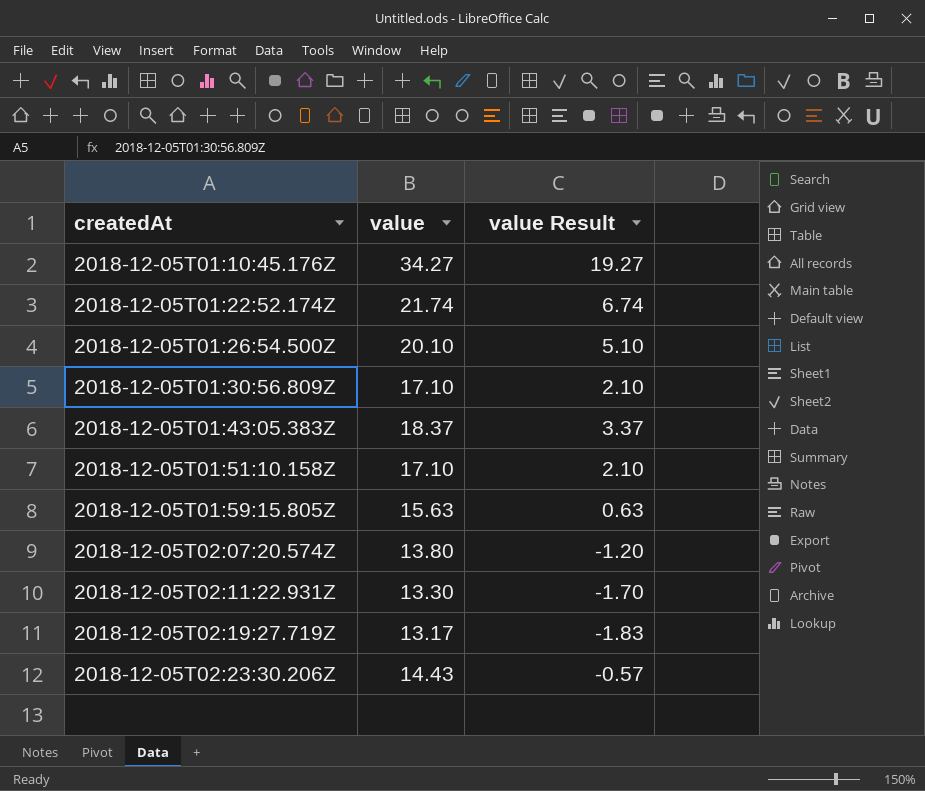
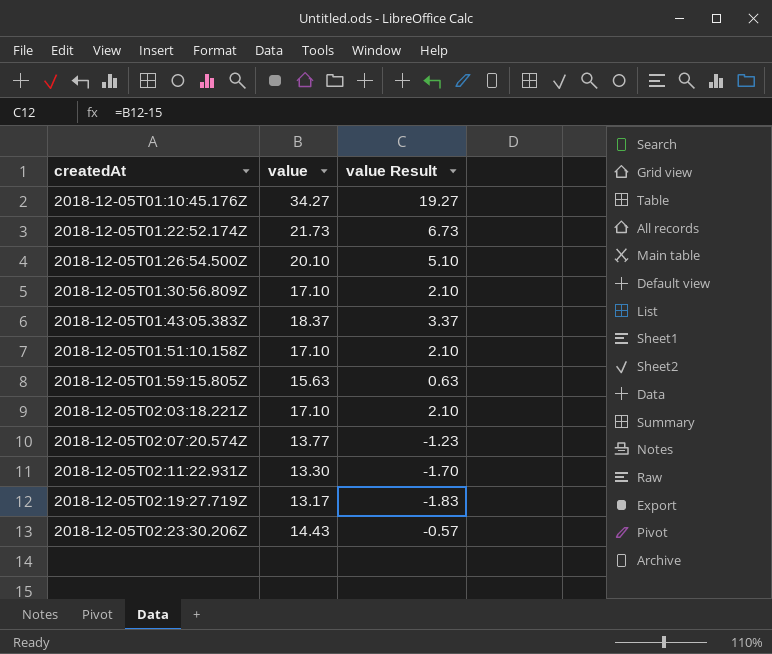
2018-12-05T01:22:52.174Z | value: 21.74 -> 21.73
2018-12-05T01:22:52.174Z | value Result: 6.74 -> 6.73
row 2018-12-05T02:03:18.221Z: none -> 17.10 | 2.10
2018-12-05T02:07:20.574Z | value: 13.80 -> 13.77
2018-12-05T02:07:20.574Z | value Result: -1.20 -> -1.23

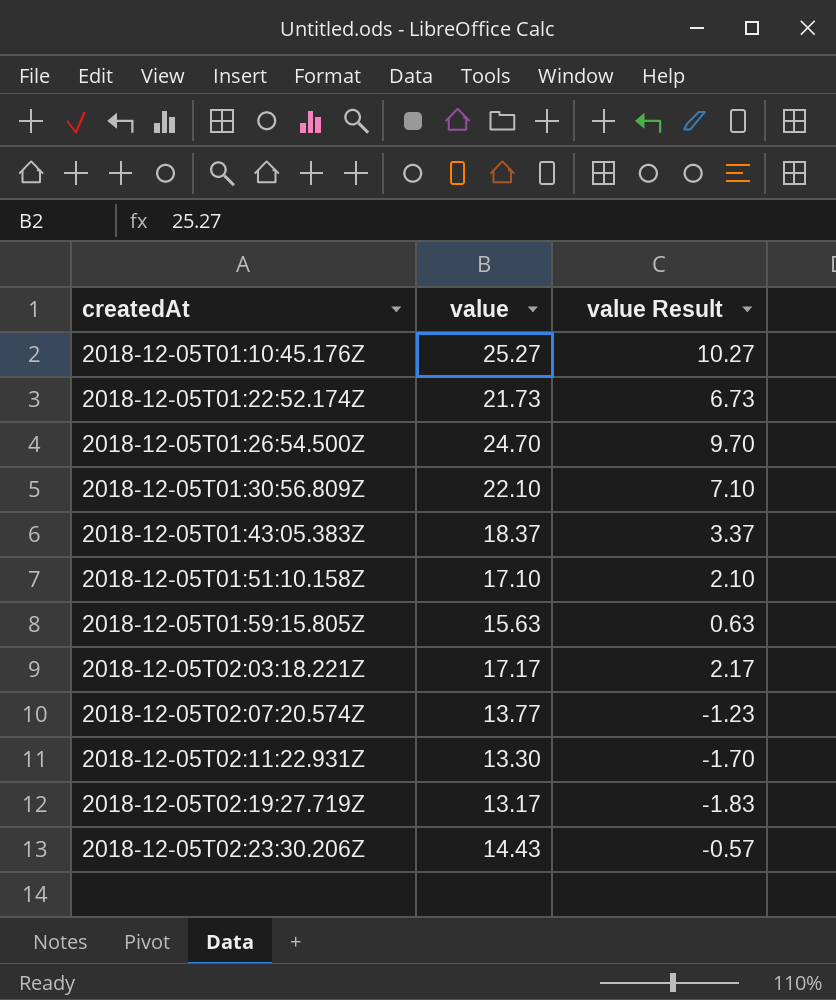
2018-12-05T01:10:45.176Z | value: 34.27 -> 25.27
2018-12-05T01:10:45.176Z | value Result: 19.27 -> 10.27
2018-12-05T01:26:54.500Z | value: 20.10 -> 24.70
2018-12-05T01:26:54.500Z | value Result: 5.10 -> 9.70
2018-12-05T01:30:56.809Z | value: 17.10 -> 22.10
2018-12-05T01:30:56.809Z | value Result: 2.10 -> 7.10
2018-12-05T02:03:18.221Z | value: 17.10 -> 17.17
2018-12-05T02:03:18.221Z | value Result: 2.10 -> 2.17

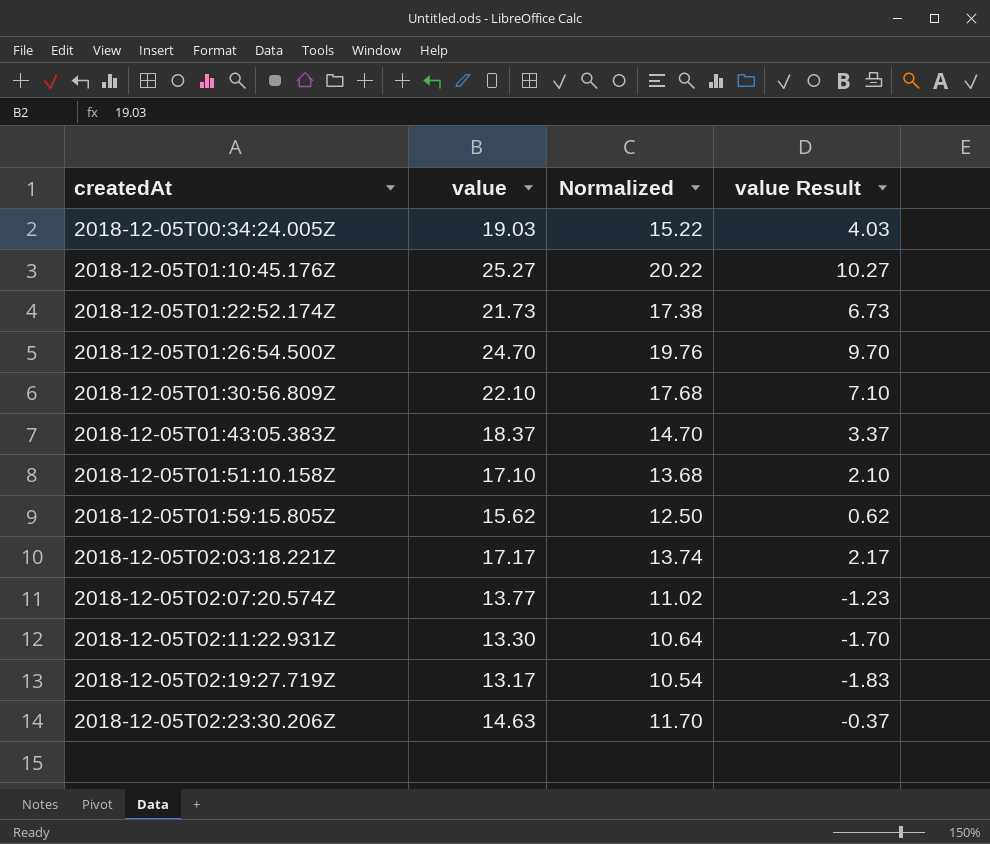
column Normalized | formula: none -> [value] * 0.8
row 2018-12-05T00:34:24.005Z: none -> 19.03 | 15.22 | 4.03
2018-12-05T01:59:15.805Z | value: 15.63 -> 15.62
2018-12-05T01:59:15.805Z | value Result: 0.63 -> 0.62
2018-12-05T02:23:30.206Z | value: 14.43 -> 14.63
2018-12-05T02:23:30.206Z | value Result: -0.57 -> -0.37

